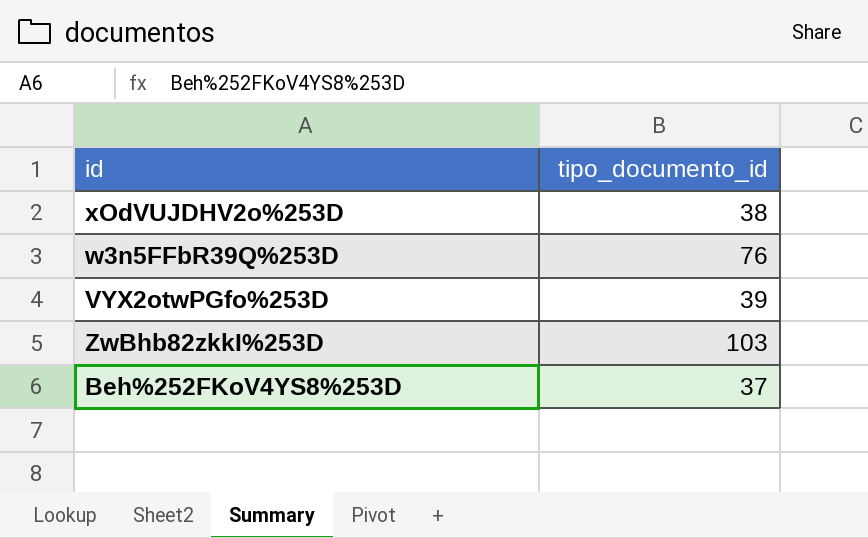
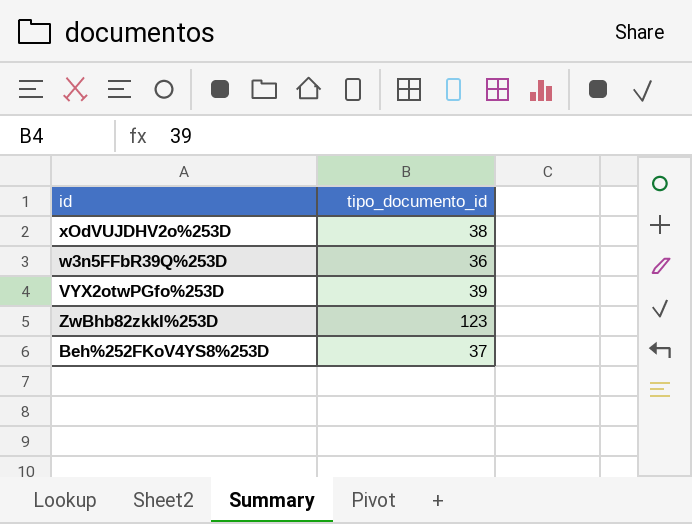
w3n5FFbR39Q%253D | tipo_documento_id: 76 -> 36
ZwBhb82zkkI%253D | tipo_documento_id: 103 -> 123

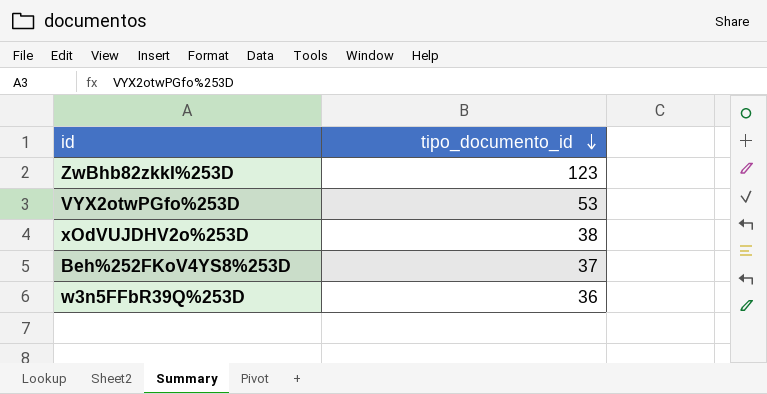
row order: none -> tipo_documento_id descending
VYX2otwPGfo%253D | tipo_documento_id: 39 -> 53

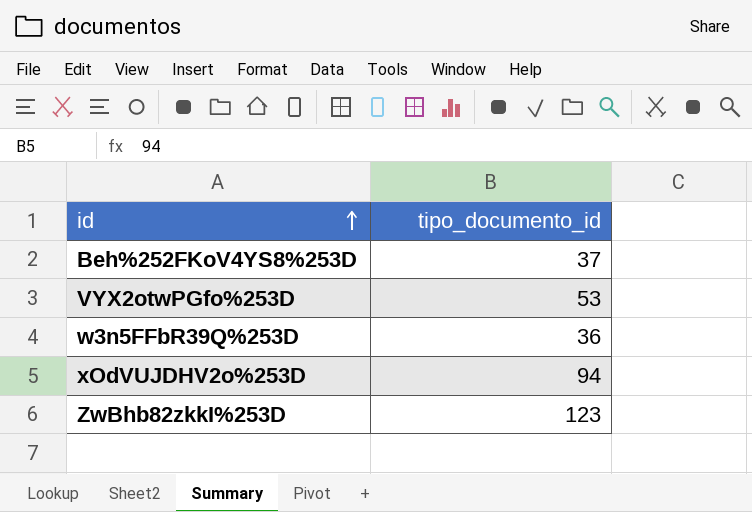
row order: tipo_documento_id descending -> id ascending
xOdVUJDHV2o%253D | tipo_documento_id: 38 -> 94

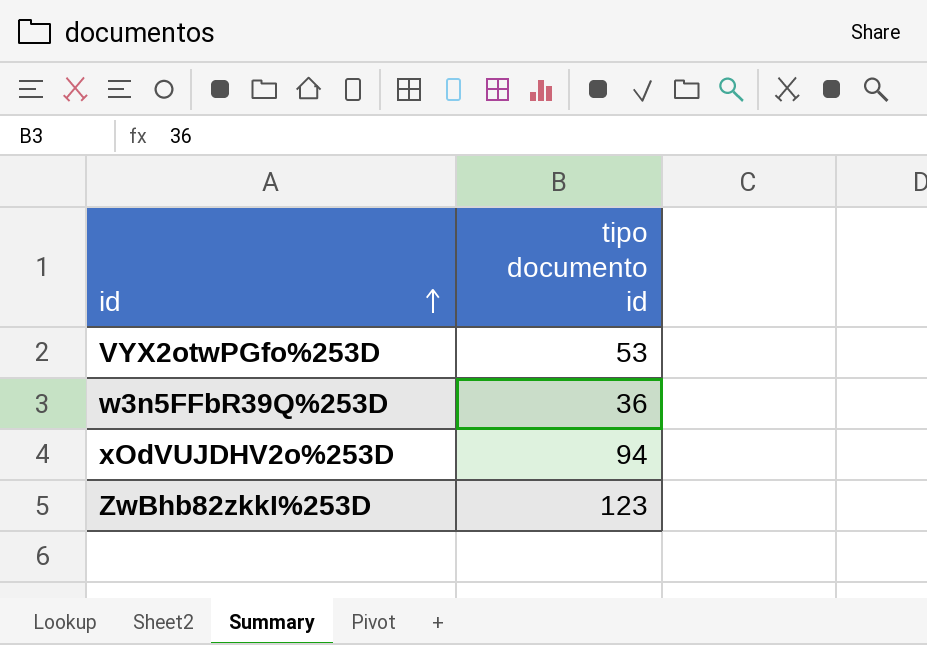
column name: tipo_documento_id -> tipo documento id
row Beh%252FKoV4YS8%253D: 37 -> none

